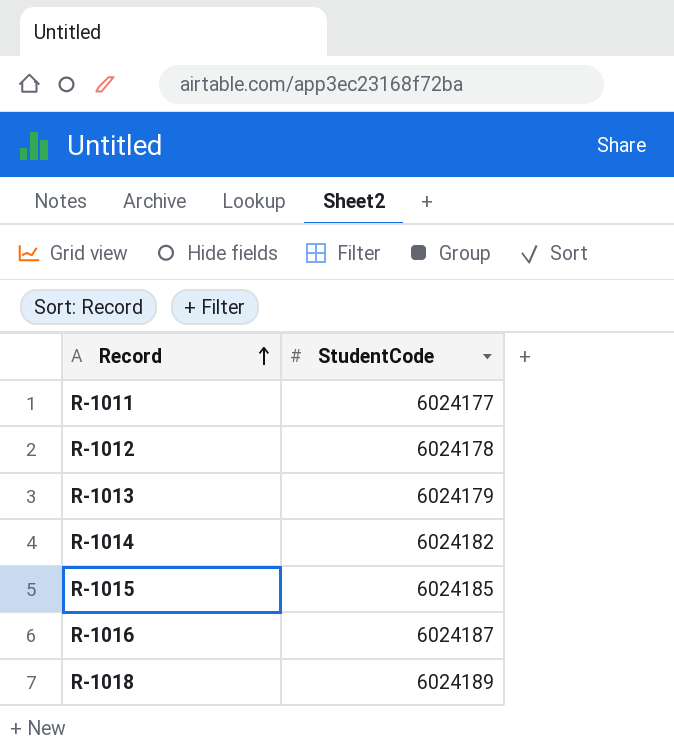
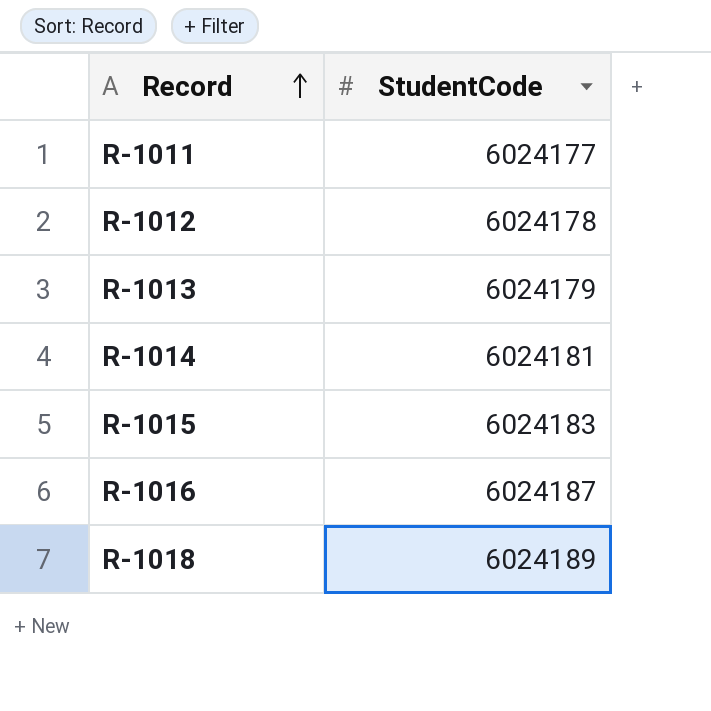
R-1014 | StudentCode: 6024182 -> 6024181
R-1015 | StudentCode: 6024185 -> 6024183

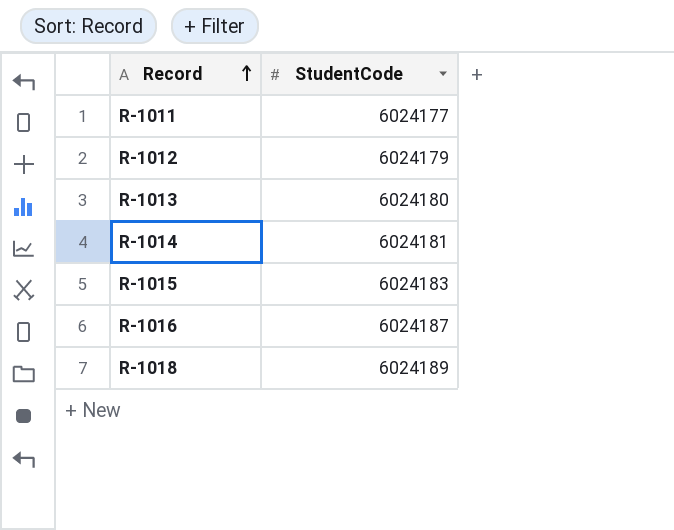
R-1012 | StudentCode: 6024178 -> 6024179
R-1013 | StudentCode: 6024179 -> 6024180

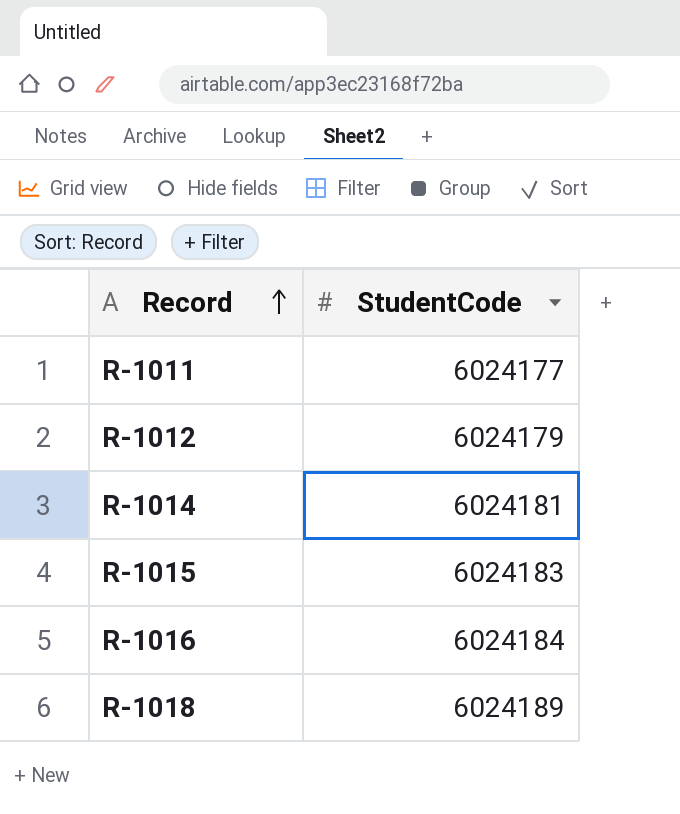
row R-1013: 6024180 -> none
R-1016 | StudentCode: 6024187 -> 6024184

